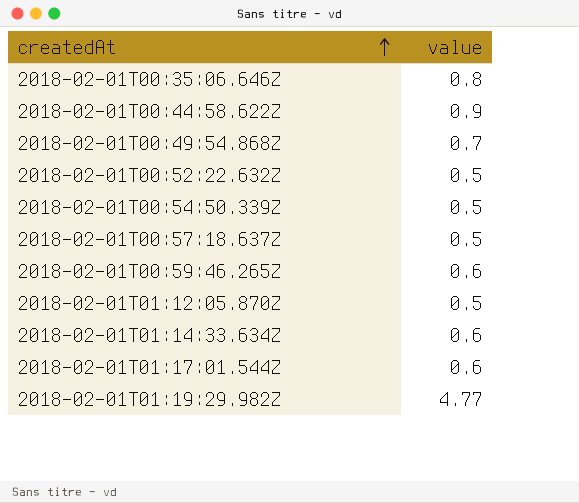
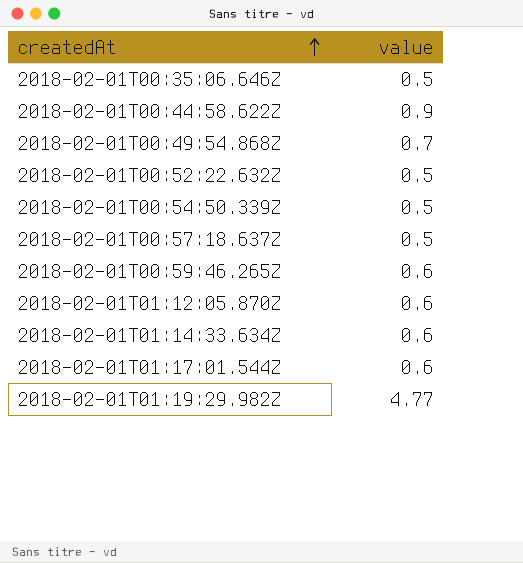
2018-02-01T00:35:06.646Z | value: 0.8 -> 0.5
2018-02-01T01:12:05.870Z | value: 0.5 -> 0.6

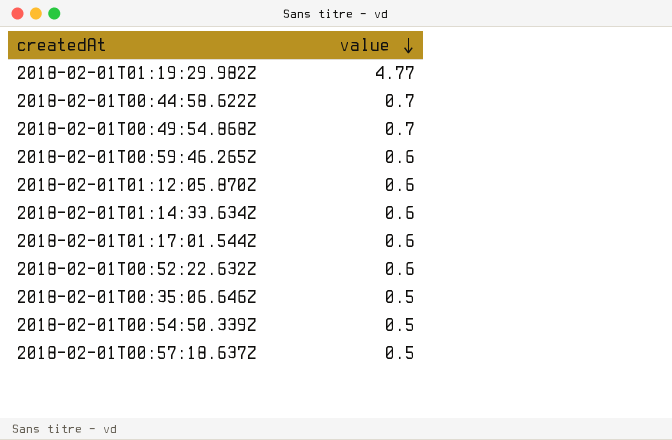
row order: createdAt ascending -> value descending
2018-02-01T00:44:58.622Z | value: 0.9 -> 0.7
2018-02-01T00:52:22.632Z | value: 0.5 -> 0.6

